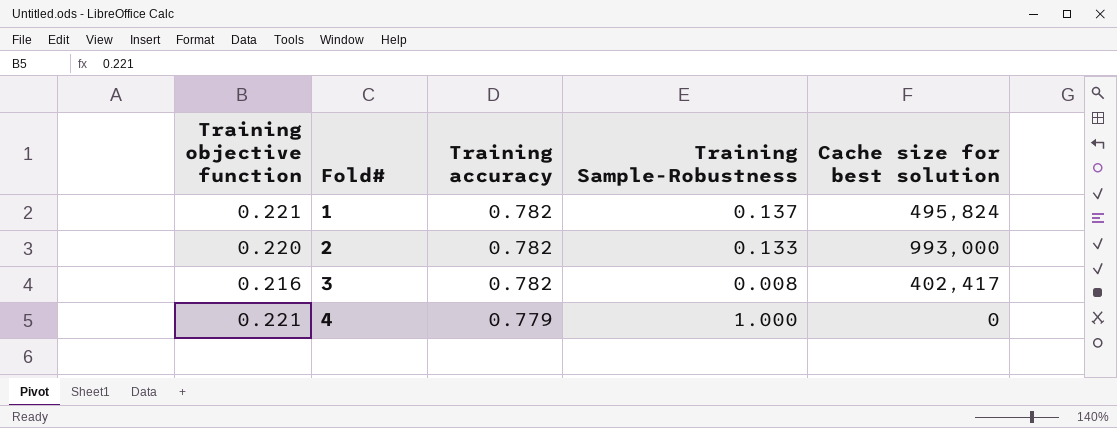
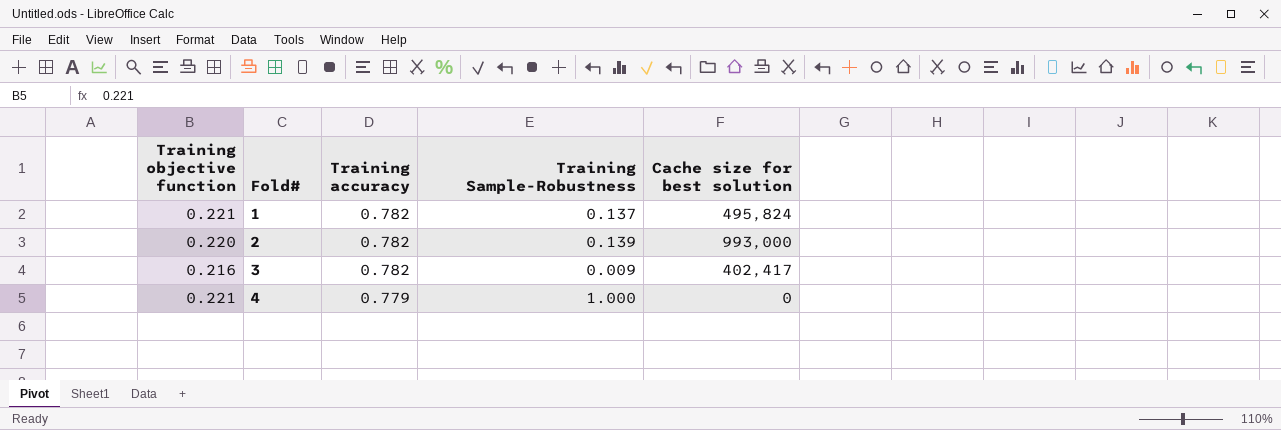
2 | Training Sample-Robustness: 0.133 -> 0.139
3 | Training Sample-Robustness: 0.008 -> 0.009

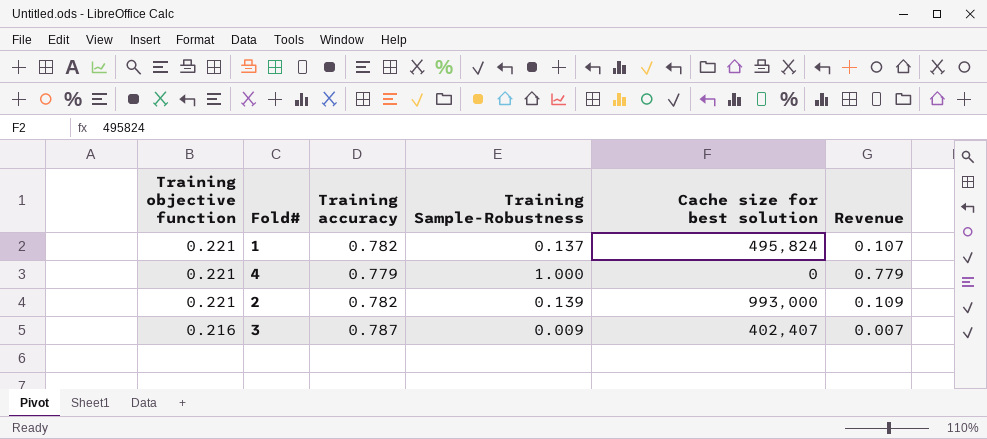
row order: Fold# ascending -> Training objective function descending
column Revenue | formula: none -> [Training accuracy] * [Training Sample-Robustness]
2 | Training objective function: 0.220 -> 0.221
3 | Training accuracy: 0.782 -> 0.787
3 | Cache size for best solution: 402,417 -> 402,407

